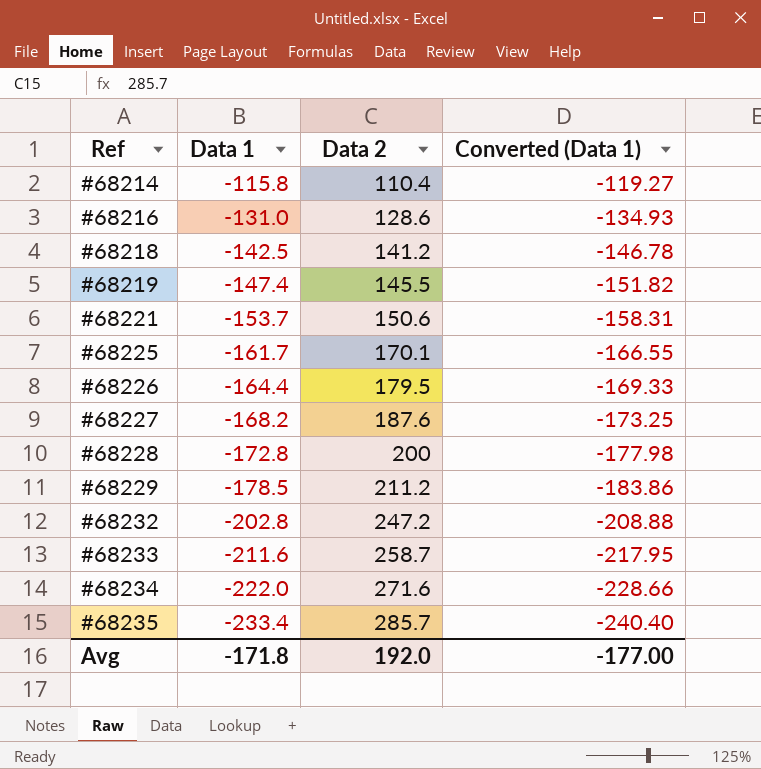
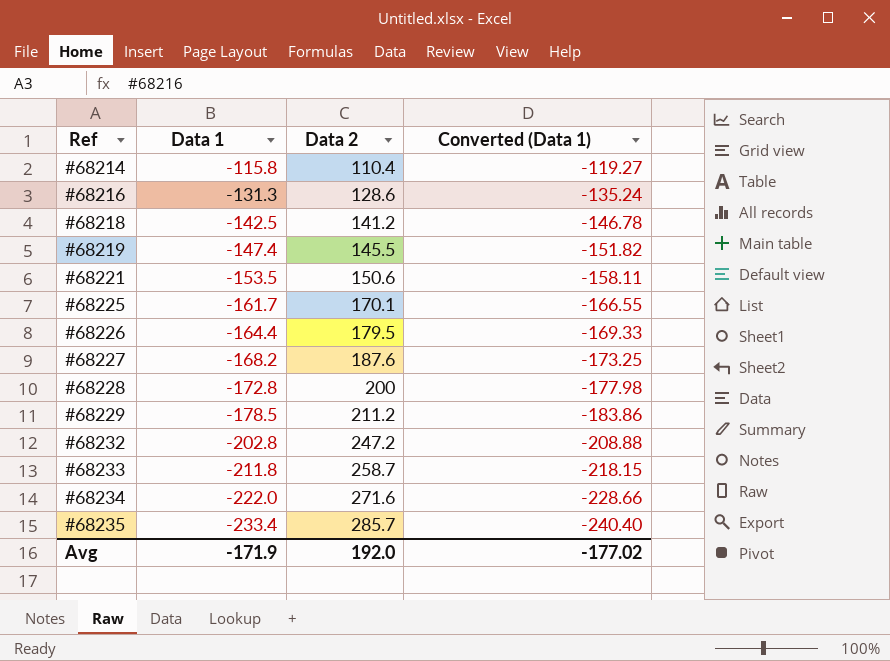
#68216 | Data 1: -131.0 -> -131.3
#68216 | Converted (Data 1): -134.93 -> -135.24
#68221 | Data 1: -153.7 -> -153.5
#68221 | Converted (Data 1): -158.31 -> -158.11
#68233 | Data 1: -211.6 -> -211.8
#68233 | Converted (Data 1): -217.95 -> -218.15
Avg | Data 1: -171.8 -> -171.9
Avg | Converted (Data 1): -177.00 -> -177.02

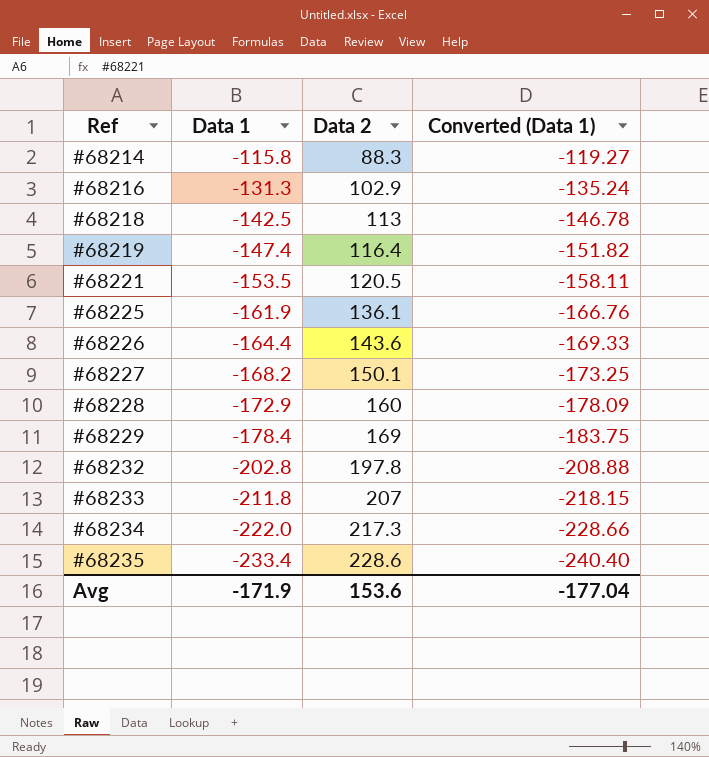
#68214 | Data 2: 110.4 -> 88.3
#68216 | Data 2: 128.6 -> 102.9
#68218 | Data 2: 141.2 -> 113
#68219 | Data 2: 145.5 -> 116.4
#68221 | Data 2: 150.6 -> 120.5
#68225 | Data 1: -161.7 -> -161.9
#68225 | Data 2: 170.1 -> 136.1
#68225 | Converted (Data 1): -166.55 -> -166.76
#68226 | Data 2: 179.5 -> 143.6
#68227 | Data 2: 187.6 -> 150.1
#68228 | Data 1: -172.8 -> -172.9
#68228 | Data 2: 200 -> 160
#68228 | Converted (Data 1): -177.98 -> -178.09
#68229 | Data 1: -178.5 -> -178.4
#68229 | Data 2: 211.2 -> 169
#68229 | Converted (Data 1): -183.86 -> -183.75
#68232 | Data 2: 247.2 -> 197.8
#68233 | Data 2: 258.7 -> 207
#68234 | Data 2: 271.6 -> 217.3
#68235 | Data 2: 285.7 -> 228.6
Avg | Data 2: 192.0 -> 153.6
Avg | Converted (Data 1): -177.02 -> -177.04

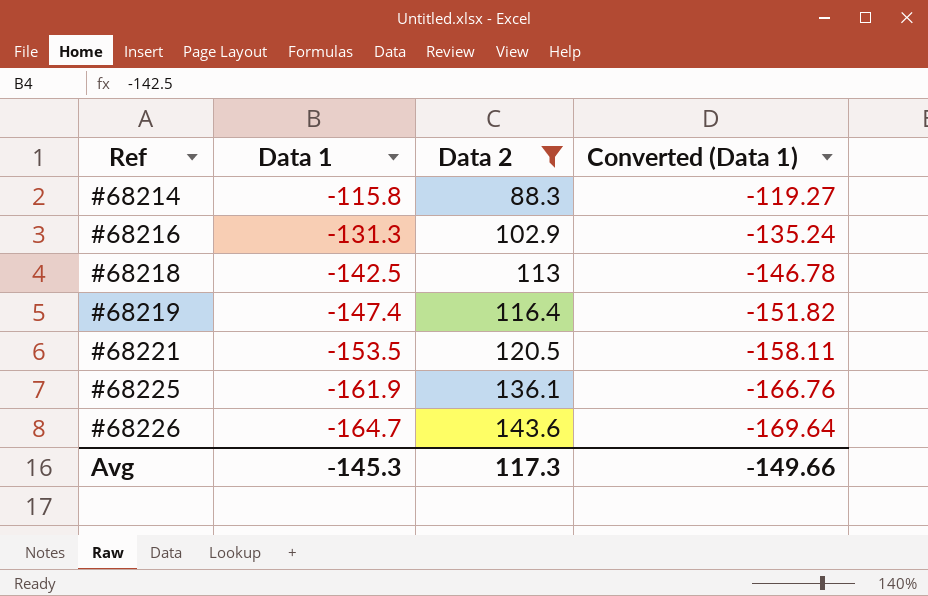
filter: none -> Data 2 <= 143.6
#68226 | Data 1: -164.4 -> -164.7
#68226 | Converted (Data 1): -169.33 -> -169.64
Avg | Data 1: -171.9 -> -145.3
Avg | Data 2: 153.6 -> 117.3
Avg | Converted (Data 1): -177.04 -> -149.66

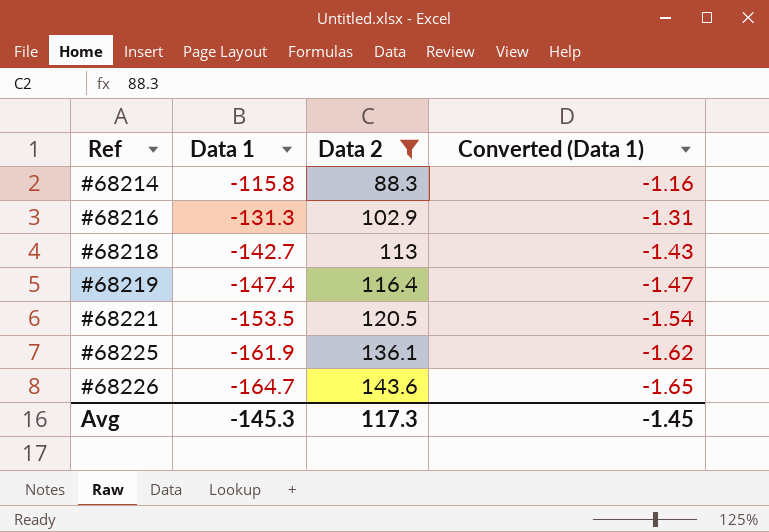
column Converted (Data 1) | formula: [Data 1] * 1.03 -> [Data 1] * 0.01
#68218 | Data 1: -142.5 -> -142.7
Avg | Converted (Data 1): -149.66 -> -1.45

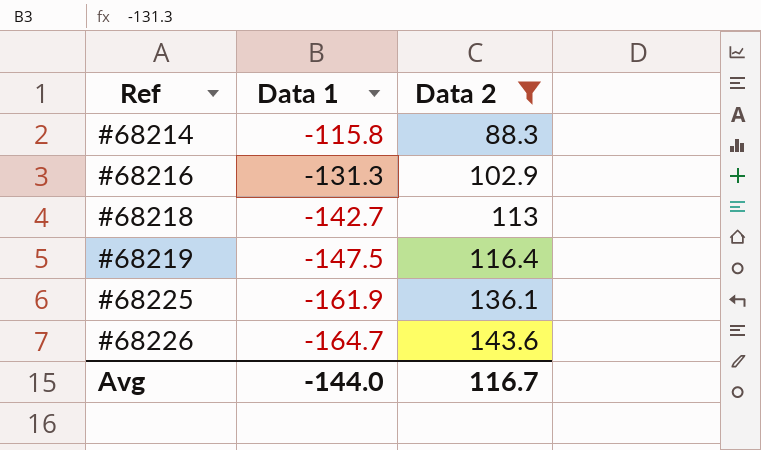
column Converted (Data 1) | formula: [Data 1] * 0.01 -> none
row #68221: -153.5 | 120.5 | -1.54 -> none
#68219 | Data 1: -147.4 -> -147.5
Avg | Data 1: -145.3 -> -144.0
Avg | Data 2: 117.3 -> 116.7

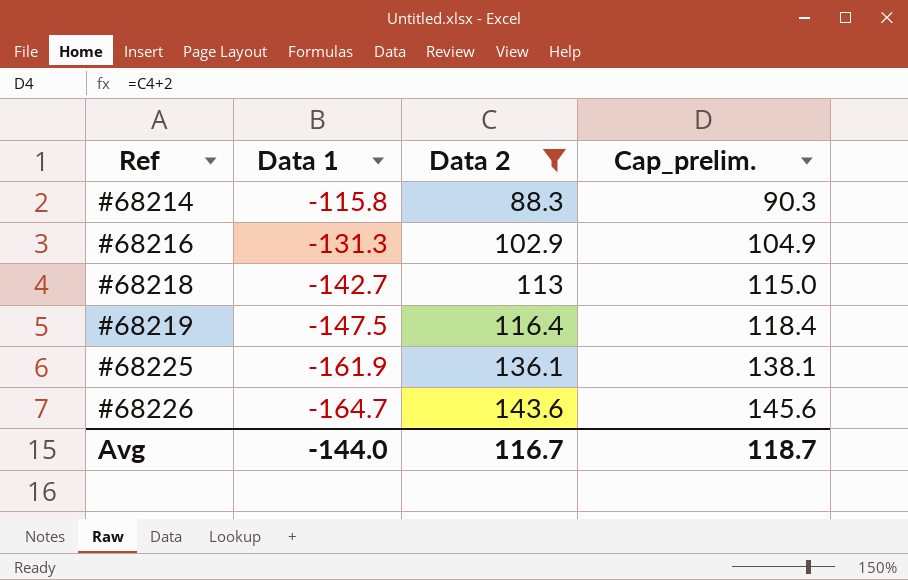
column Cap_prelim. | formula: none -> [Data 2] + 2

